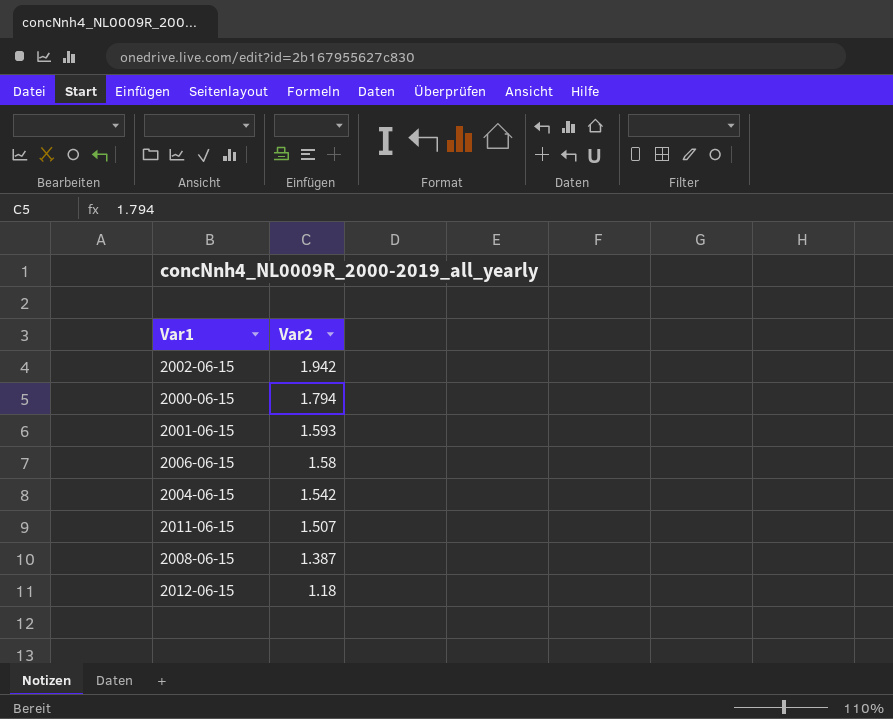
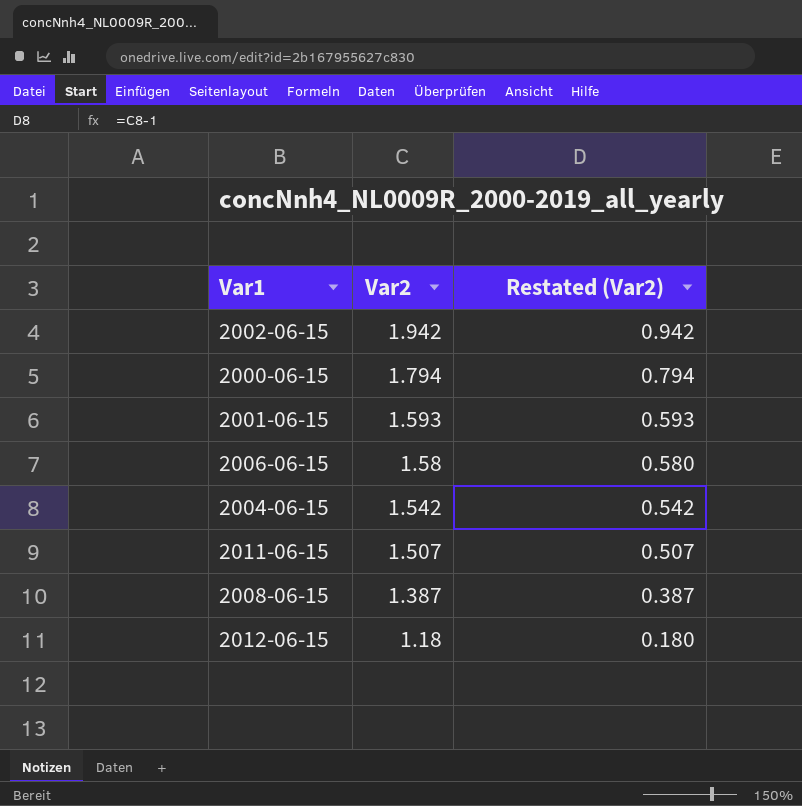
column Restated (Var2) | formula: none -> [Var2] - 1

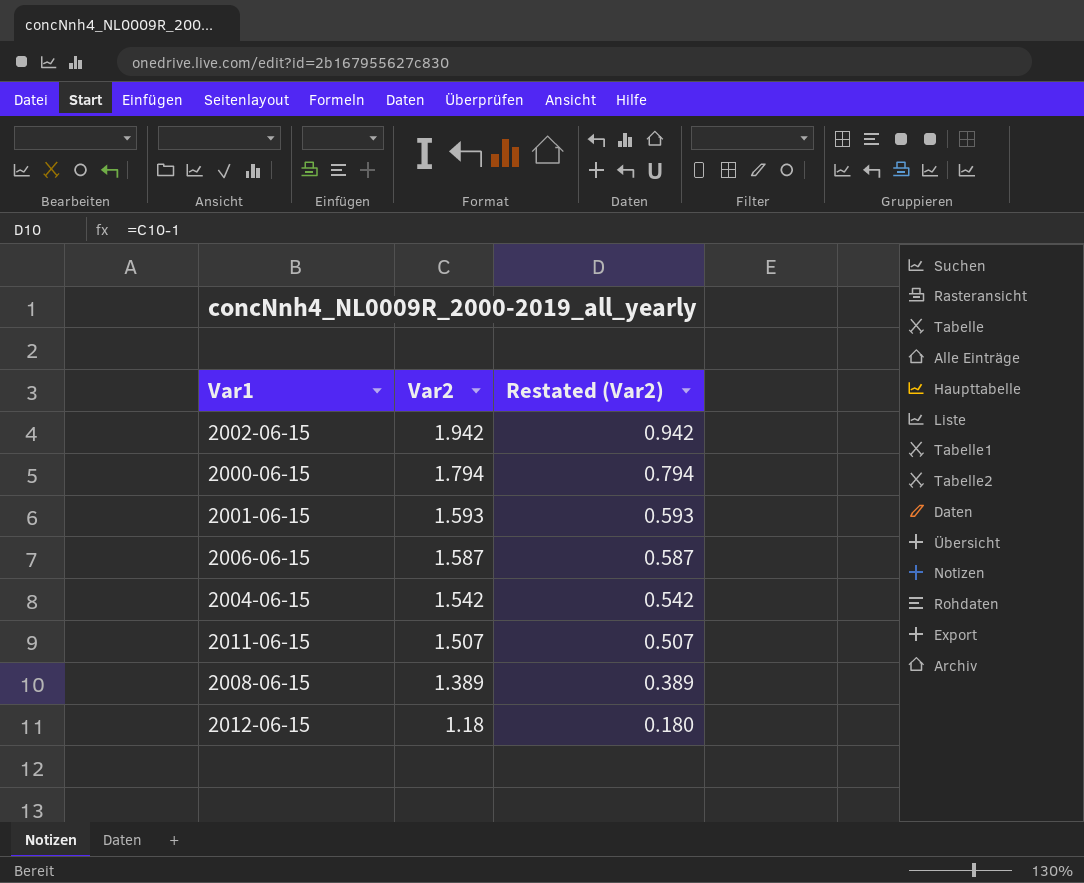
2006-06-15 | Var2: 1.58 -> 1.587
2006-06-15 | Restated (Var2): 0.580 -> 0.587
2008-06-15 | Var2: 1.387 -> 1.389
2008-06-15 | Restated (Var2): 0.387 -> 0.389

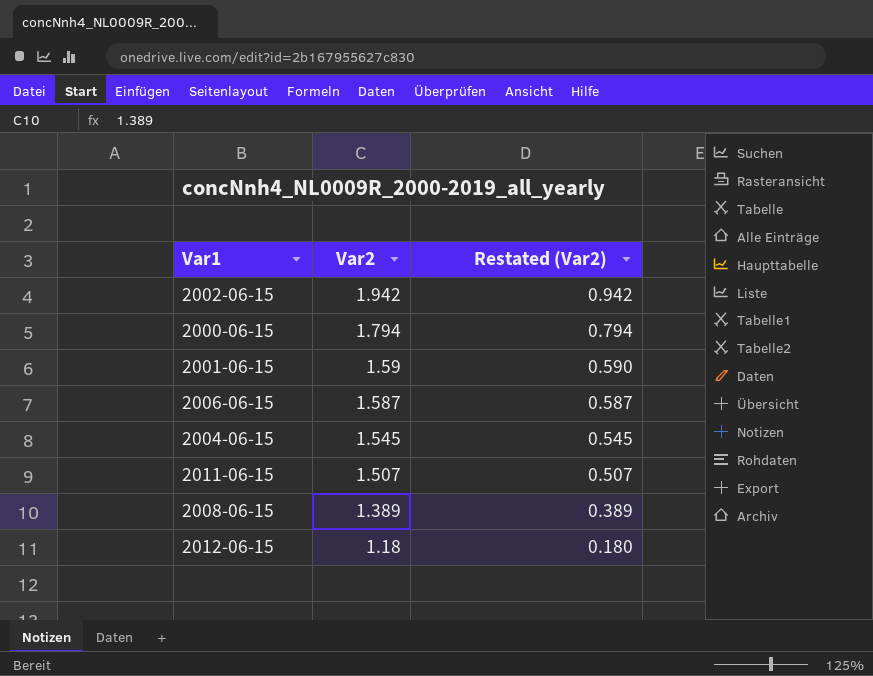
2001-06-15 | Var2: 1.593 -> 1.59
2001-06-15 | Restated (Var2): 0.593 -> 0.590
2004-06-15 | Var2: 1.542 -> 1.545
2004-06-15 | Restated (Var2): 0.542 -> 0.545

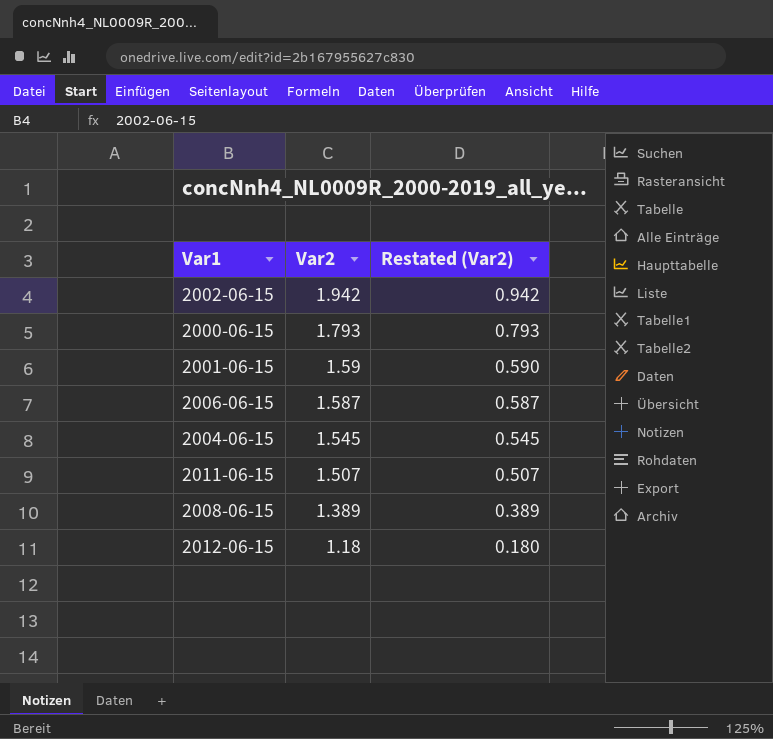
2000-06-15 | Var2: 1.794 -> 1.793
2000-06-15 | Restated (Var2): 0.794 -> 0.793

